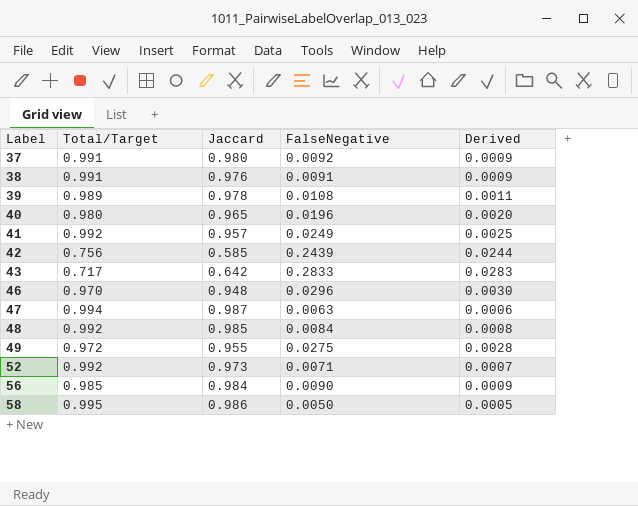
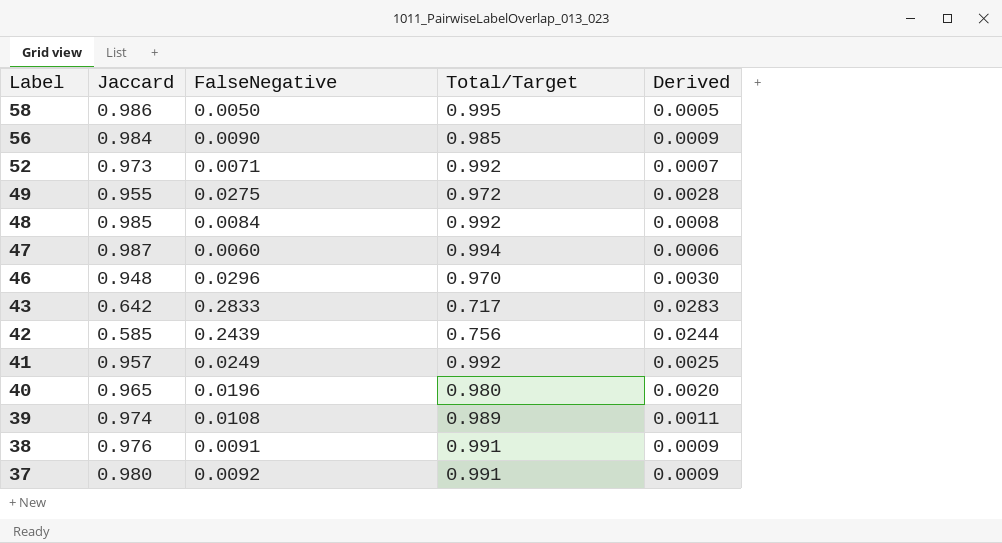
row order: Label ascending -> Label descending
column Total/Target | position: 2 -> 4
47 | FalseNegative: 0.0063 -> 0.0060
39 | Jaccard: 0.978 -> 0.974

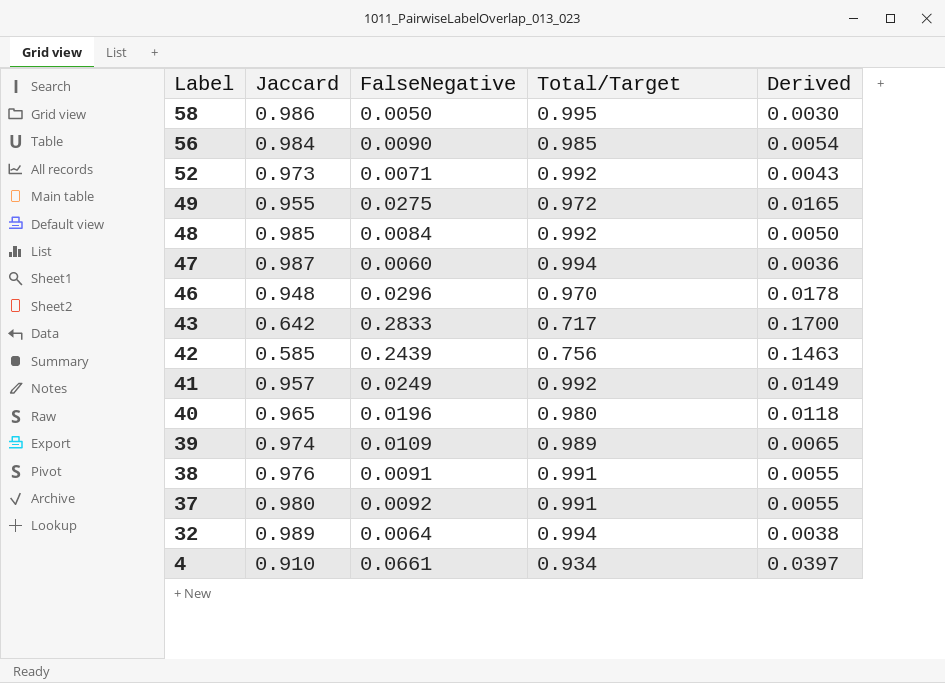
column Derived | formula: [FalseNegative] * 0.1 -> [FalseNegative] * 0.6
39 | FalseNegative: 0.0108 -> 0.0109
row 32: none -> 0.989 | 0.0064 | 0.994 | 0.0038
row 4: none -> 0.910 | 0.0661 | 0.934 | 0.0397

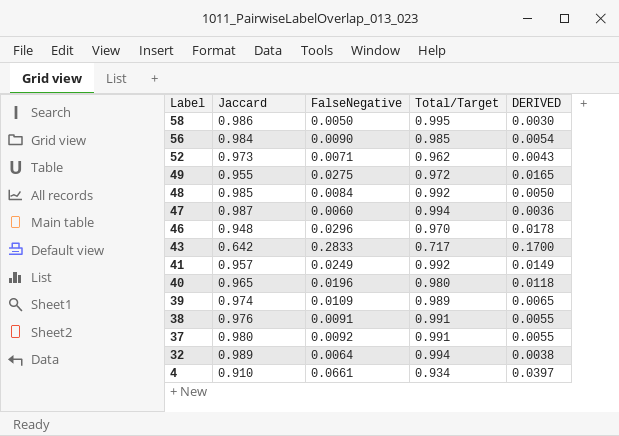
column name: Derived -> DERIVED
row 42: 0.585 | 0.2439 | 0.756 | 0.1463 -> none
52 | Total/Target: 0.992 -> 0.962

